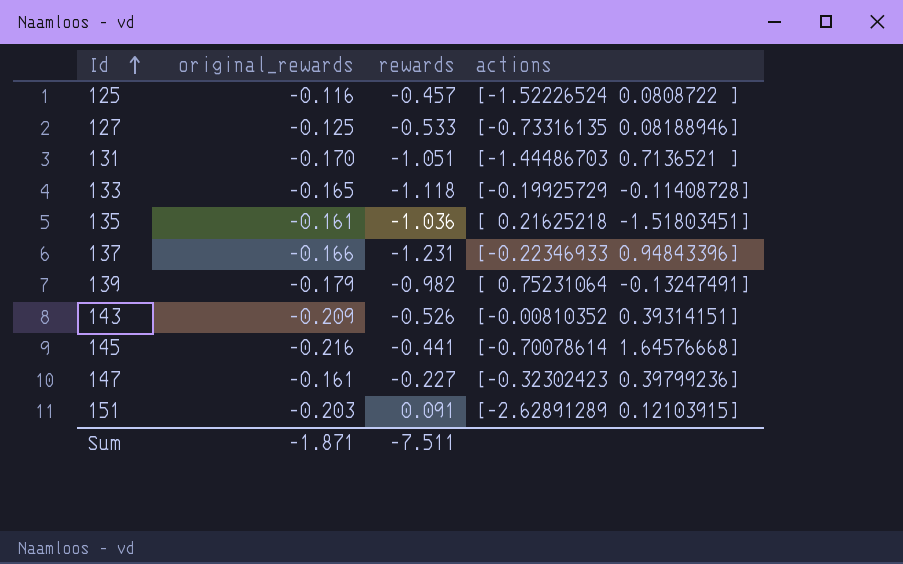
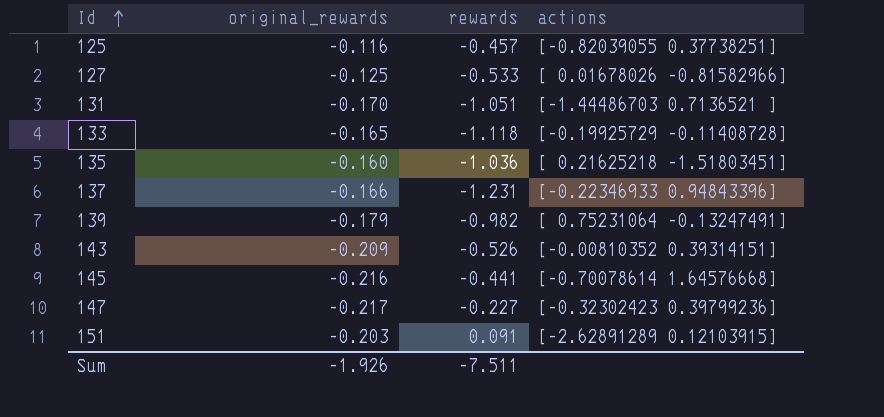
125 | actions: [-1.52226524 0.0808722 ] -> [-0.82039055 0.37738251]
127 | actions: [-0.73316135 0.08188946] -> [ 0.01678026 -0.81582966]
135 | original_rewards: -0.161 -> -0.160
147 | original_rewards: -0.161 -> -0.217
Sum | original_rewards: -1.871 -> -1.926

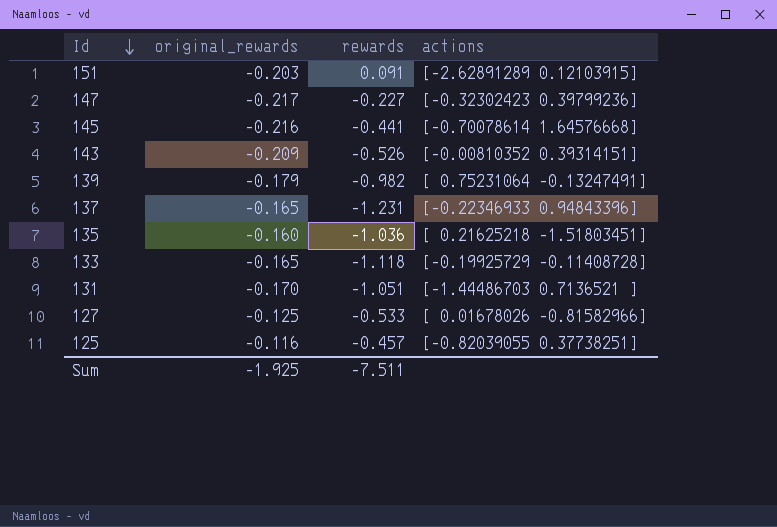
row order: Id ascending -> Id descending
137 | original_rewards: -0.166 -> -0.165
Sum | original_rewards: -1.926 -> -1.925

